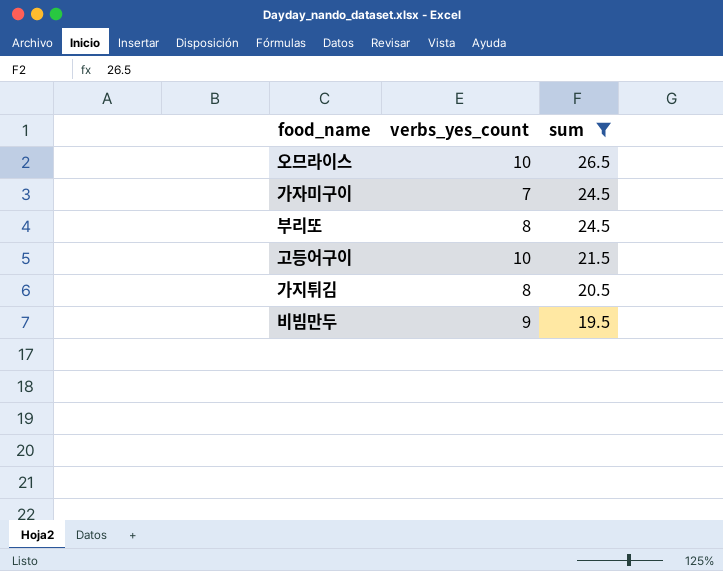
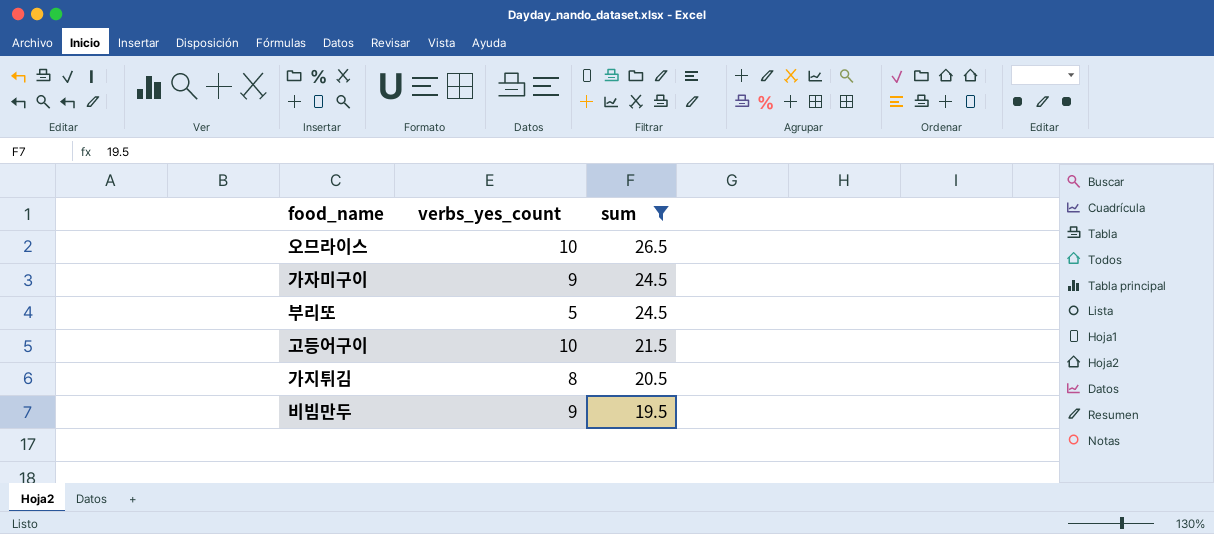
가자미구이 | verbs_yes_count: 7 -> 9
부리또 | verbs_yes_count: 8 -> 5

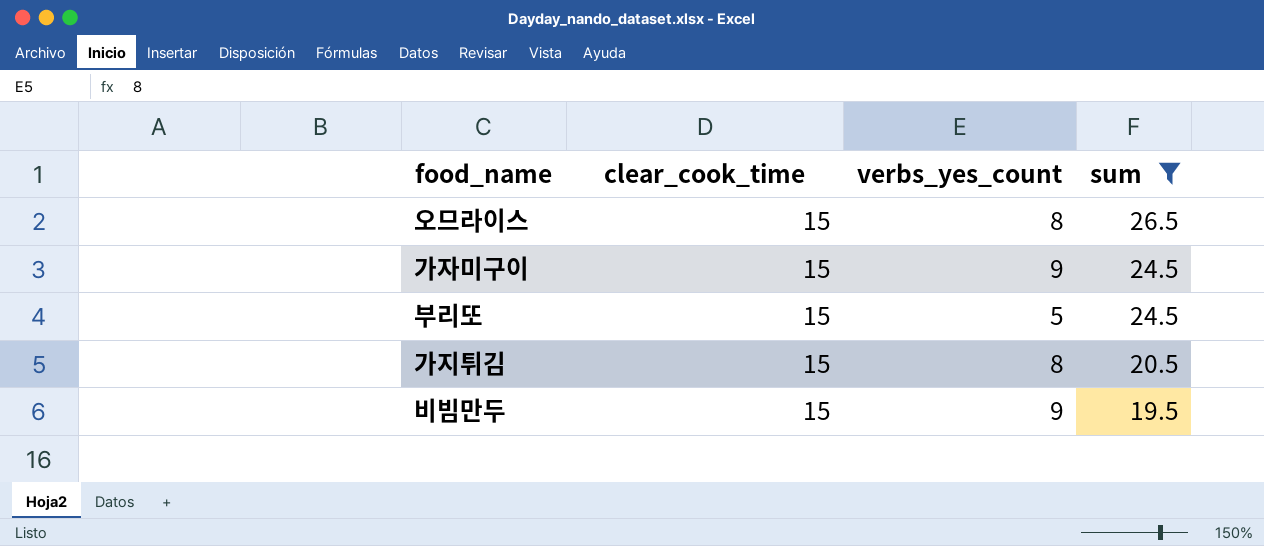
column clear_cook_time | position: none -> 2
row 고등어구이: 10 | 21.5 -> none
오므라이스 | verbs_yes_count: 10 -> 8

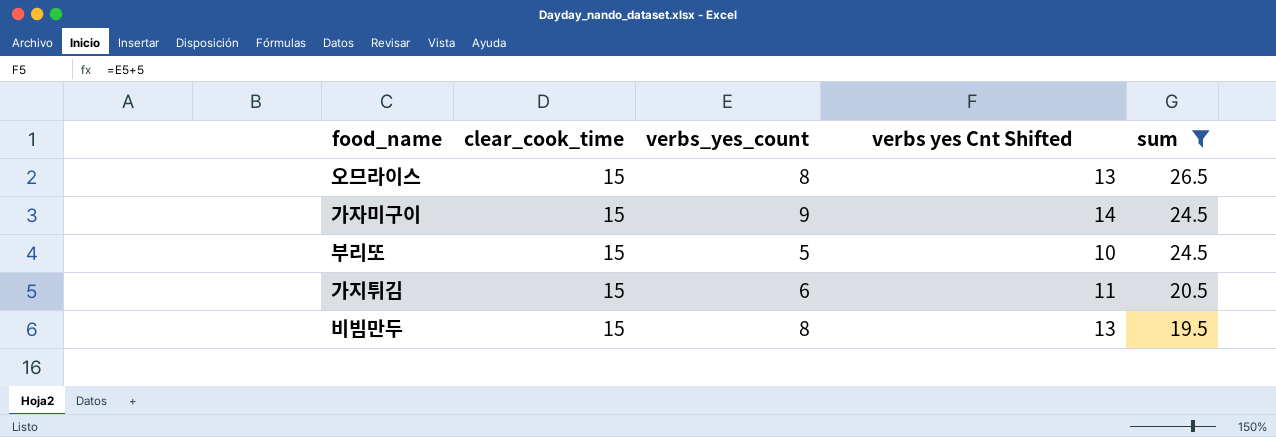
column verbs yes Cnt Shifted | formula: none -> [verbs_yes_count] + 5
가지튀김 | verbs_yes_count: 8 -> 6
비빔만두 | verbs_yes_count: 9 -> 8

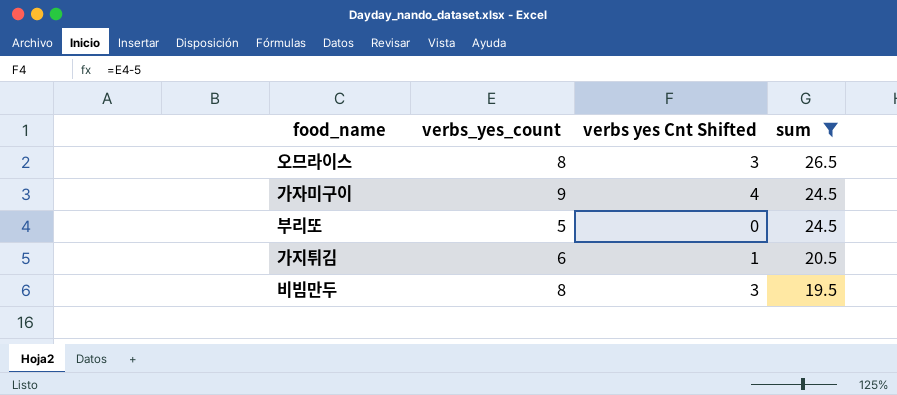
column clear_cook_time | position: 2 -> none
column verbs yes Cnt Shifted | formula: [verbs_yes_count] + 5 -> [verbs_yes_count] - 5

